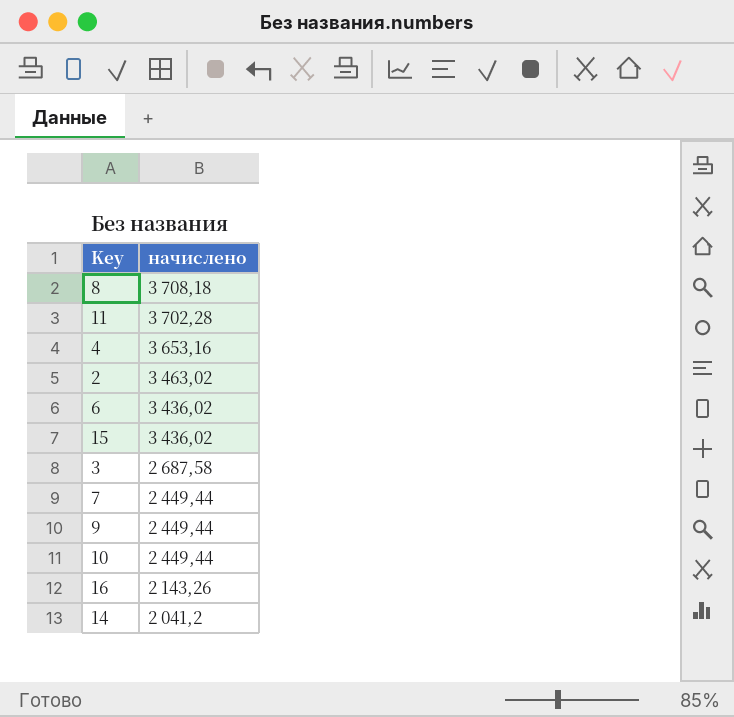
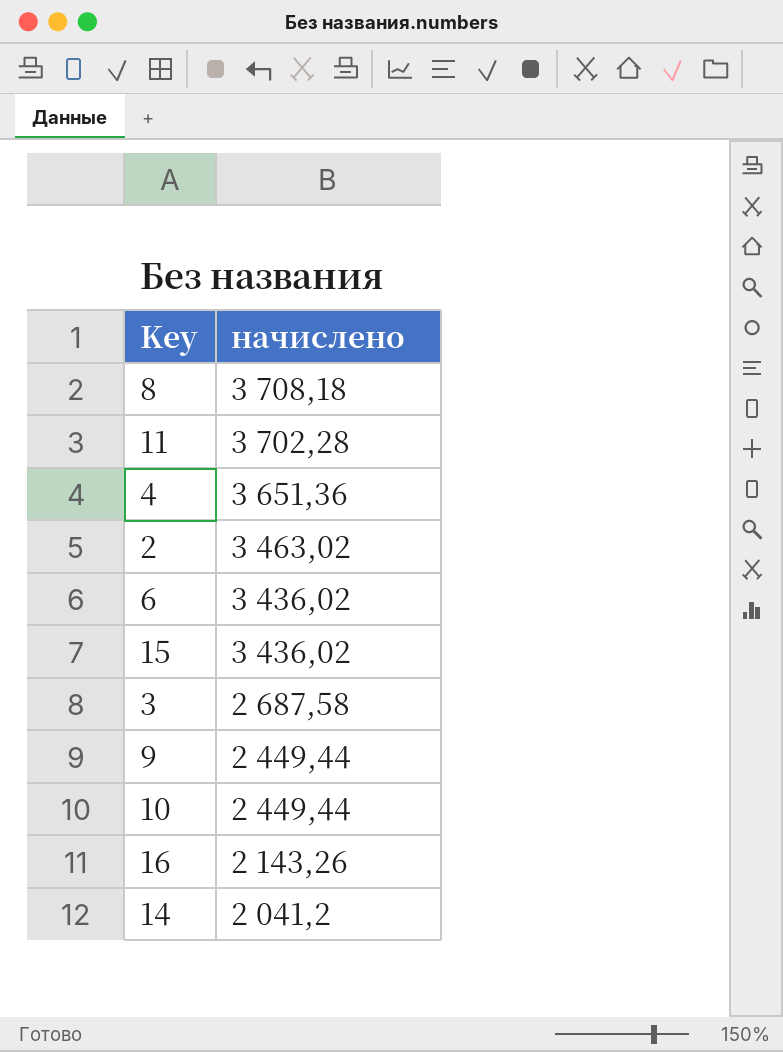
row 7: 2 449,44 -> none
4 | начислено: 3 653,16 -> 3 651,36

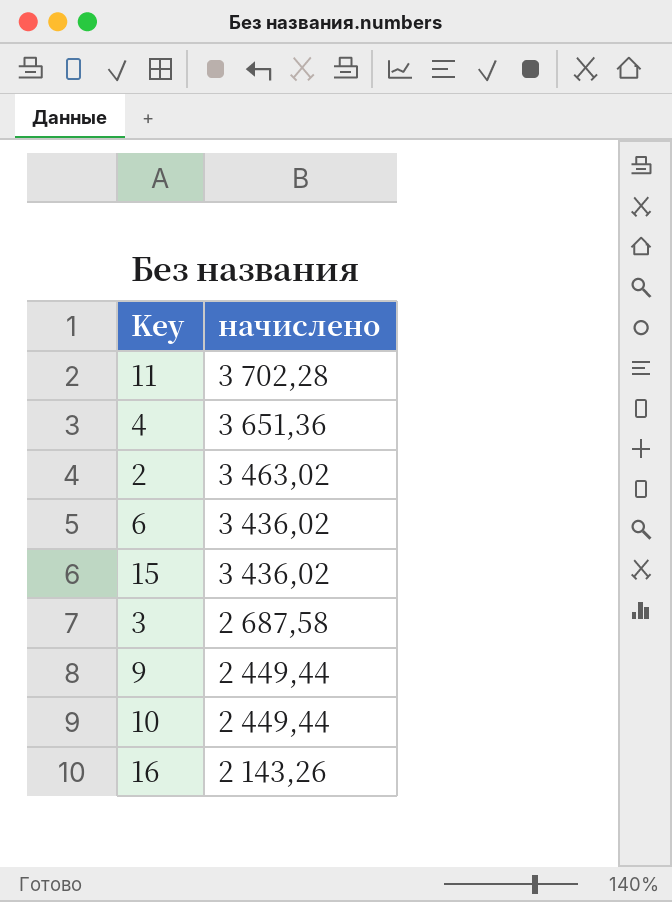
row 8: 3 708,18 -> none
row 14: 2 041,2 -> none

